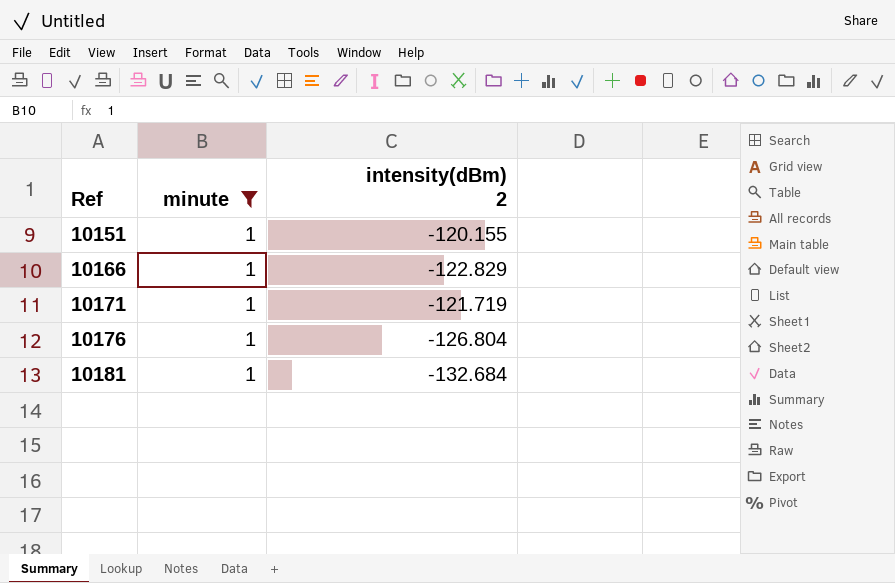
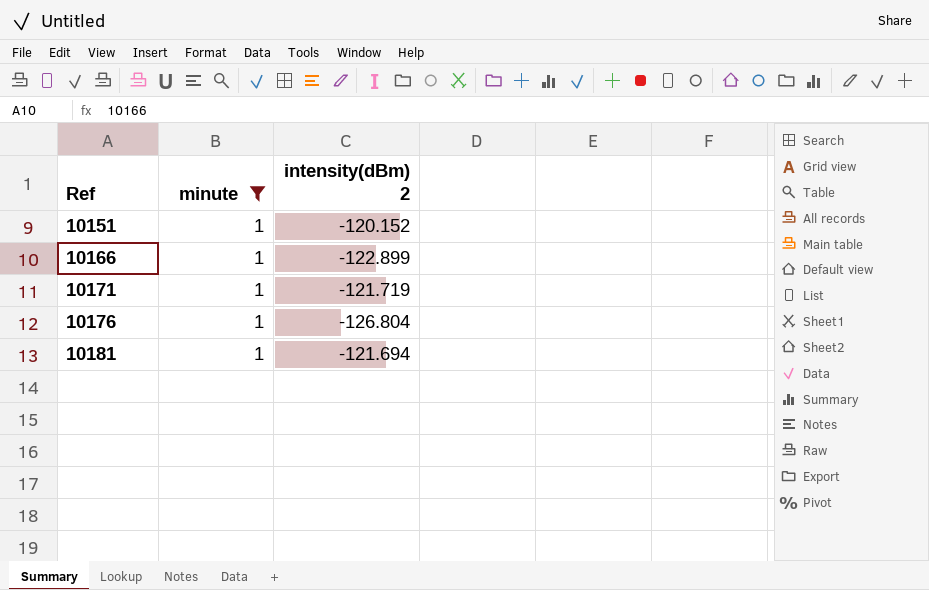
10151 | intensity(dBm) 2: -120.155 -> -120.152
10166 | intensity(dBm) 2: -122.829 -> -122.899
10181 | intensity(dBm) 2: -132.684 -> -121.694

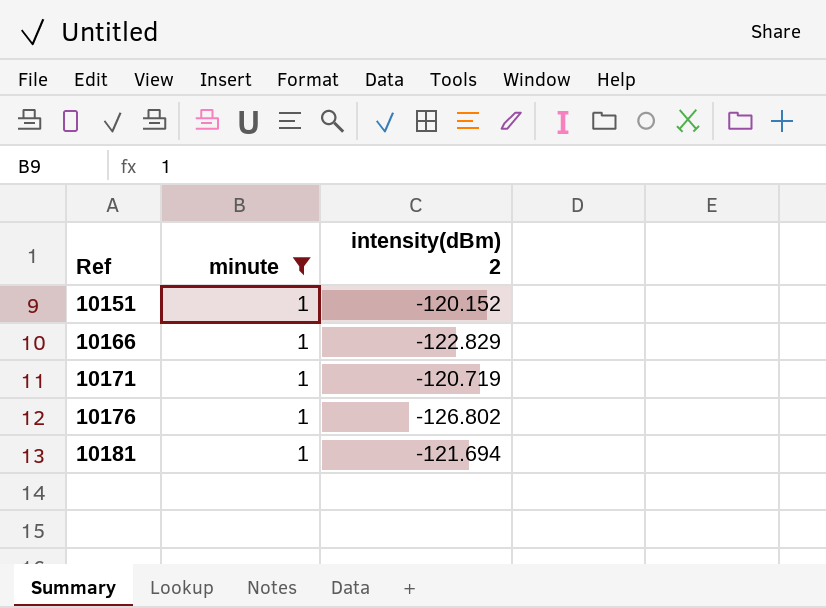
10166 | intensity(dBm) 2: -122.899 -> -122.829
10171 | intensity(dBm) 2: -121.719 -> -120.719
10176 | intensity(dBm) 2: -126.804 -> -126.802

